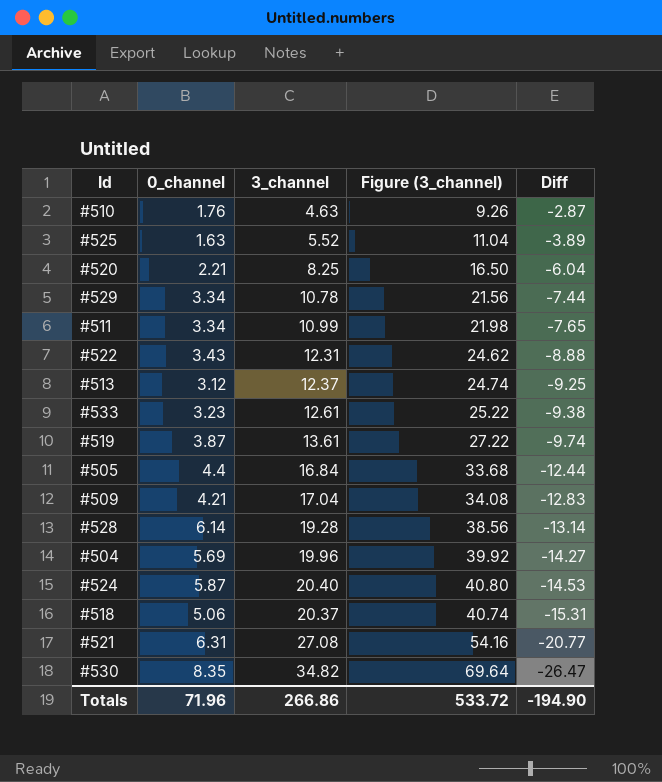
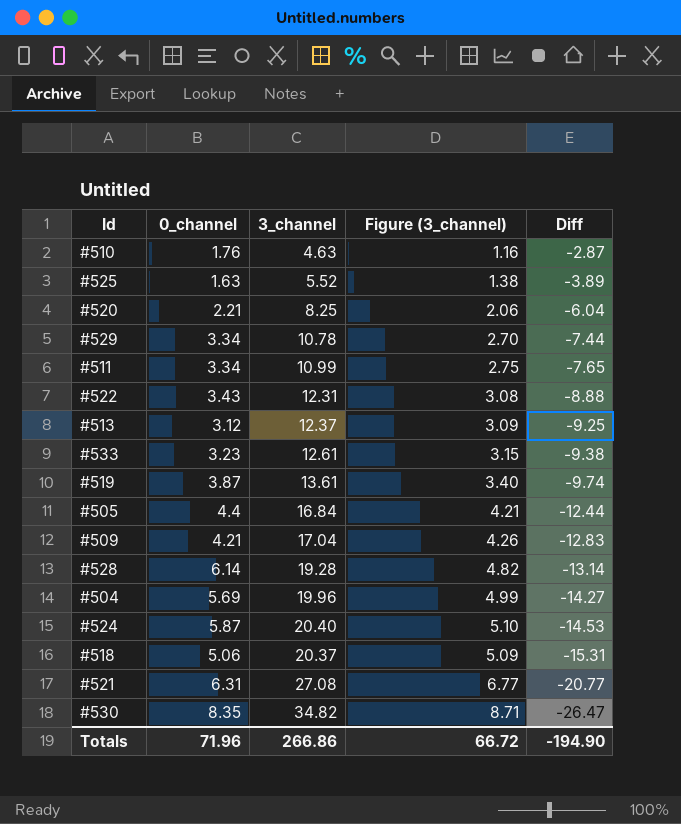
column Figure (3_channel) | formula: [3_channel] * 2 -> [3_channel] * 0.25
Totals | Figure (3_channel): 533.72 -> 66.72

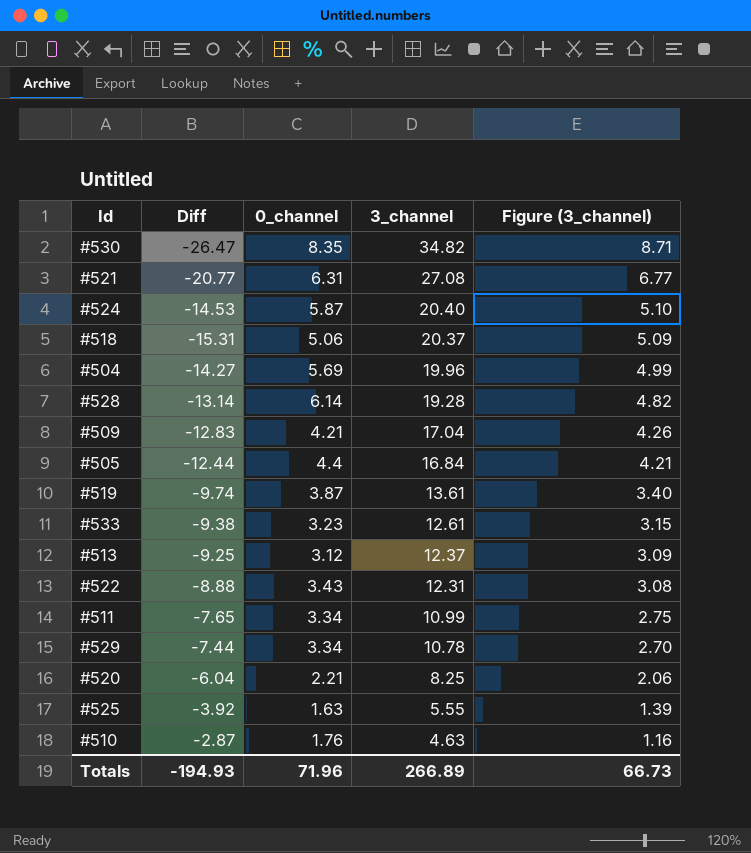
row order: Diff descending -> 3_channel descending
column Diff | position: 5 -> 2
#525 | Diff: -3.89 -> -3.92
#525 | 3_channel: 5.52 -> 5.55
#525 | Figure (3_channel): 1.38 -> 1.39
Totals | Diff: -194.90 -> -194.93
Totals | 3_channel: 266.86 -> 266.89
Totals | Figure (3_channel): 66.72 -> 66.73

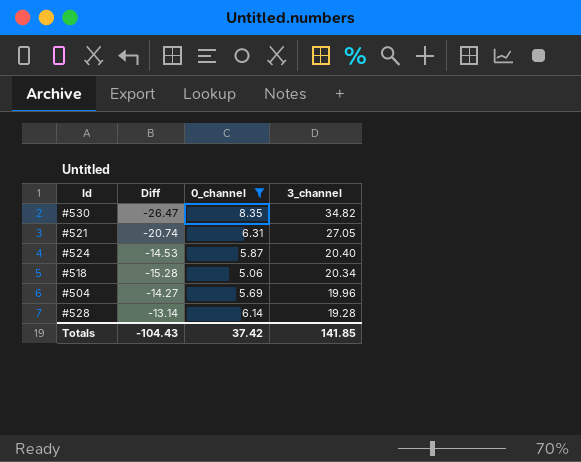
filter: none -> 0_channel >= 5.06
column Figure (3_channel) | formula: [3_channel] * 0.25 -> none
#521 | Diff: -20.77 -> -20.74
#521 | 3_channel: 27.08 -> 27.05
#518 | Diff: -15.31 -> -15.28
#518 | 3_channel: 20.37 -> 20.34
Totals | Diff: -194.93 -> -104.43
Totals | 0_channel: 71.96 -> 37.42
Totals | 3_channel: 266.89 -> 141.85

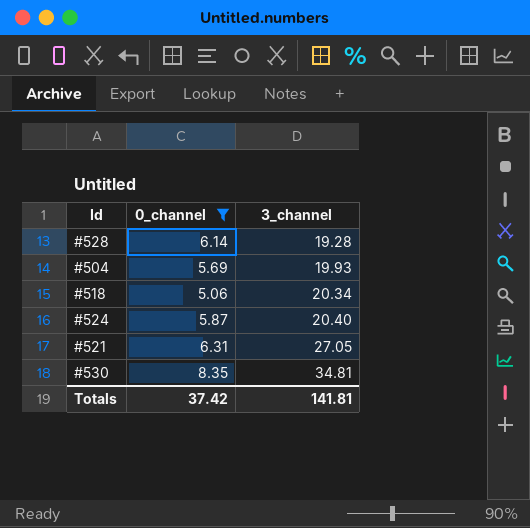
row order: 3_channel descending -> 3_channel ascending
column Diff | formula: [0_channel] - [3_channel] -> none
#504 | 3_channel: 19.96 -> 19.93
#530 | 3_channel: 34.82 -> 34.81
Totals | 3_channel: 141.85 -> 141.81

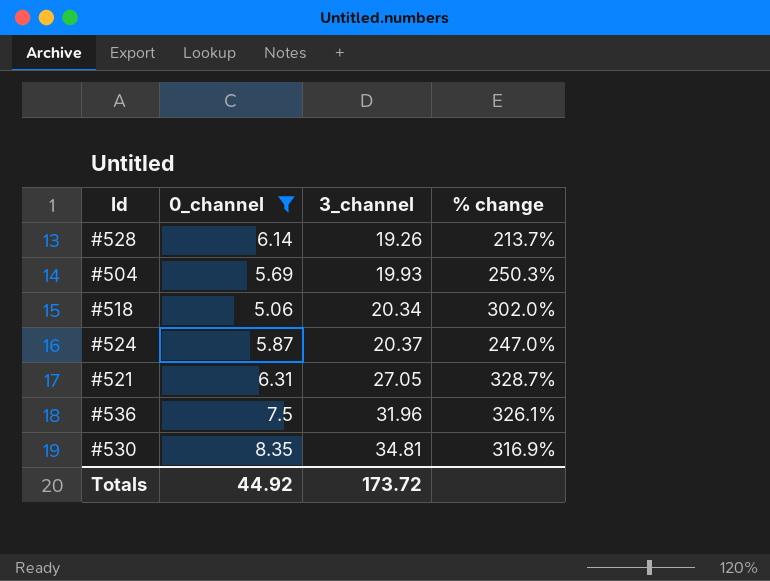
column % change | formula: none -> ([3_channel] - [0_channel]) / [0_channel]
#528 | 3_channel: 19.28 -> 19.26
#524 | 3_channel: 20.40 -> 20.37
row #536: none -> 7.5 | 31.96 | 326.1%
Totals | 0_channel: 37.42 -> 44.92
Totals | 3_channel: 141.81 -> 173.72

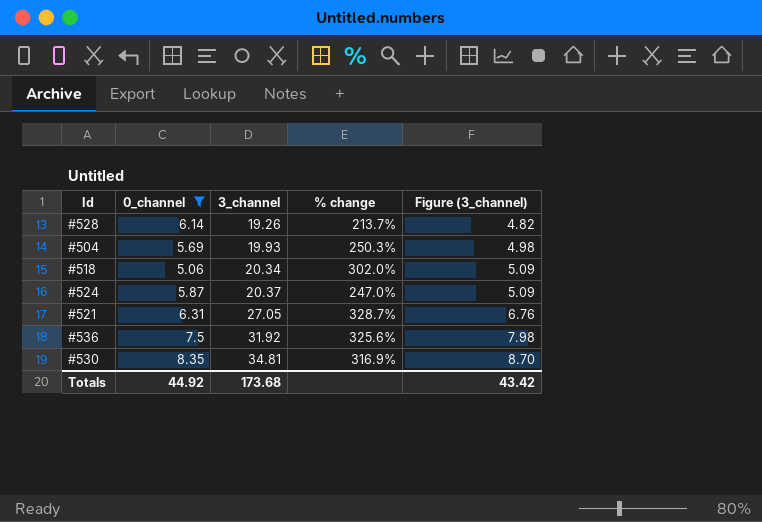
column Figure (3_channel) | formula: none -> [3_channel] * 0.25
#536 | 3_channel: 31.96 -> 31.92
#536 | % change: 326.1% -> 325.6%
Totals | 3_channel: 173.72 -> 173.68

